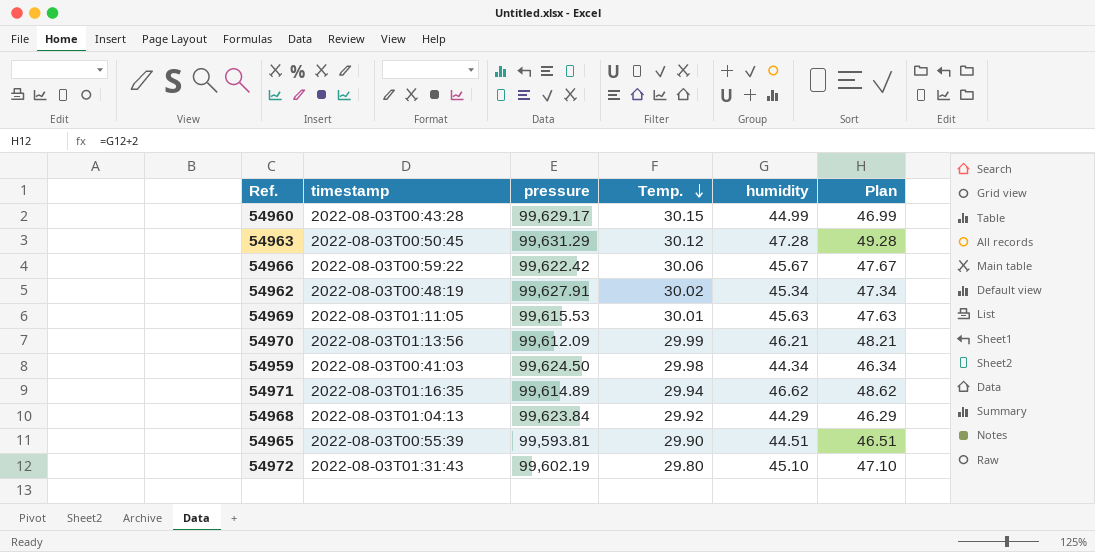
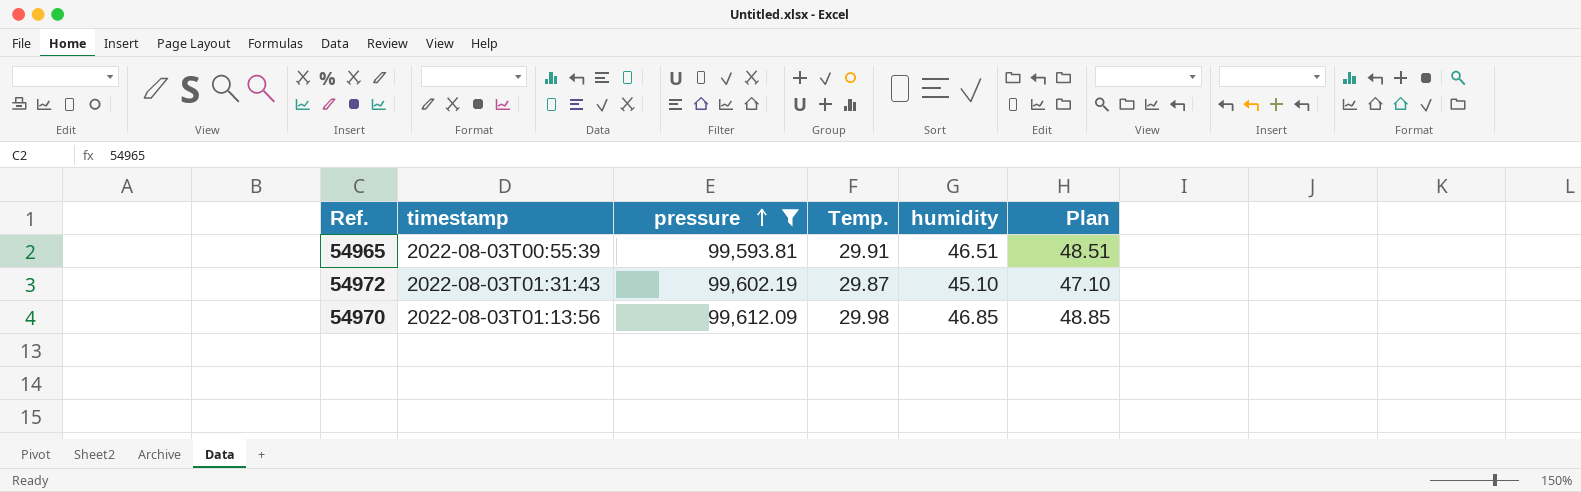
filter: none -> pressure <= 99,612.09
row order: Temp. descending -> pressure ascending
54965 | Temp.: 29.90 -> 29.91
54965 | humidity: 44.51 -> 46.51
54965 | Plan: 46.51 -> 48.51
54972 | Temp.: 29.80 -> 29.87
54970 | Temp.: 29.99 -> 29.98
54970 | humidity: 46.21 -> 46.85
54970 | Plan: 48.21 -> 48.85

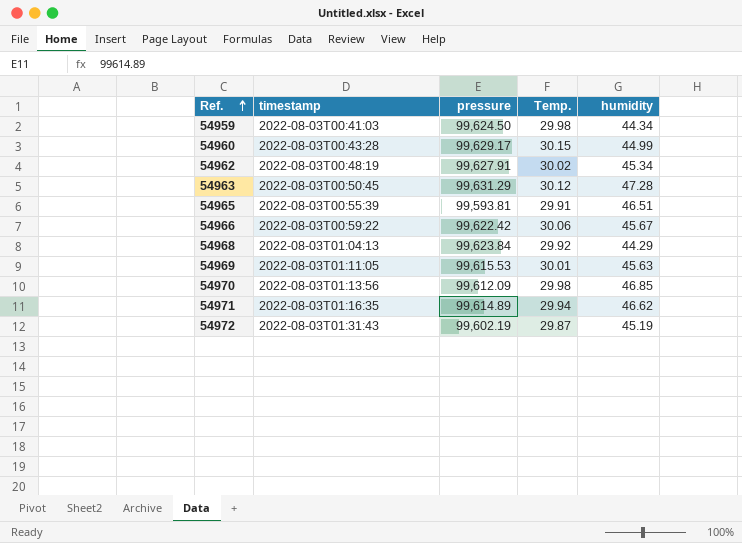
filter: pressure <= 99,612.09 -> none
row order: pressure ascending -> Ref. ascending
column Plan | formula: [humidity] + 2 -> none
54972 | humidity: 45.10 -> 45.19

